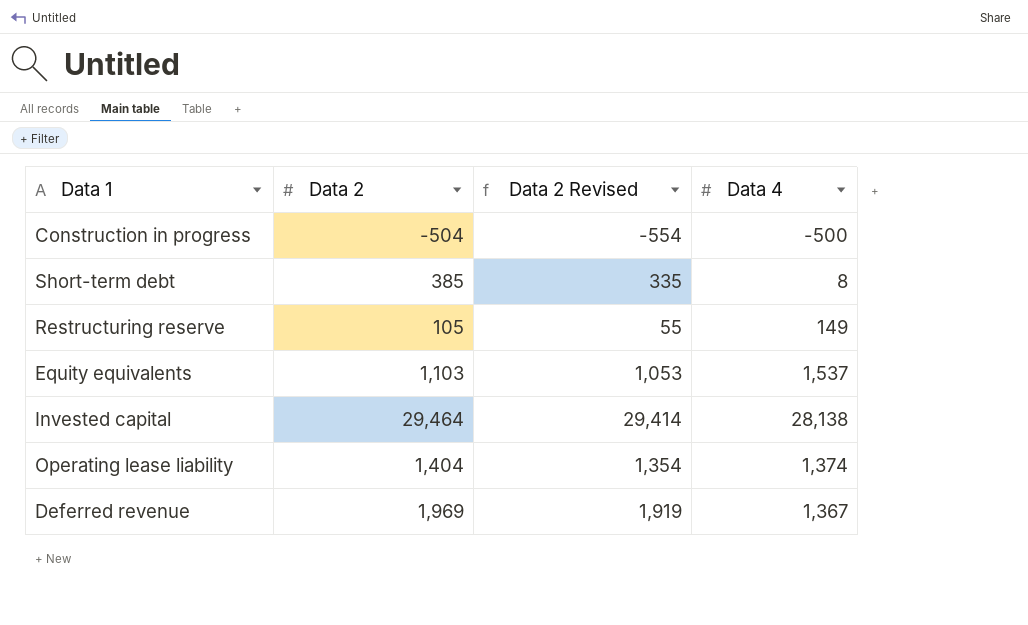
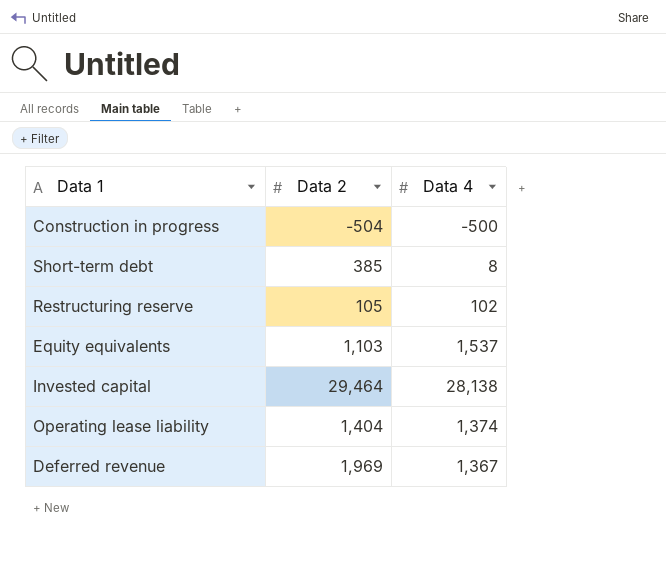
column Data 2 Revised | formula: [Data 2] - 50 -> none
Restructuring reserve | Data 4: 149 -> 102

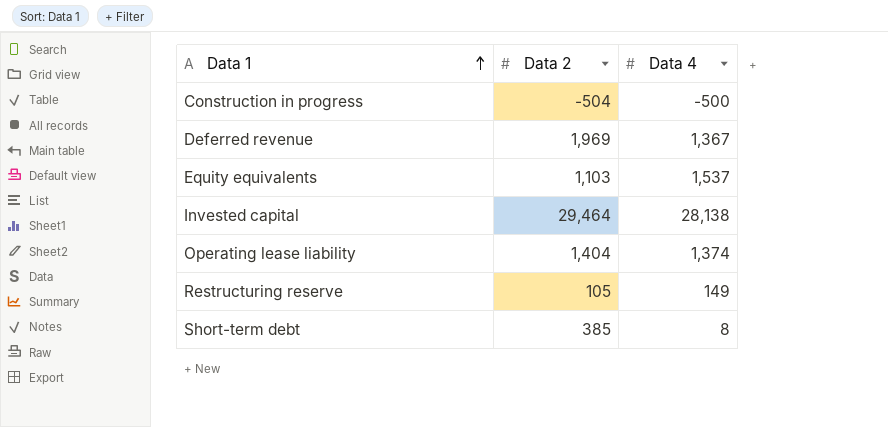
row order: none -> Data 1 ascending
Restructuring reserve | Data 4: 102 -> 149

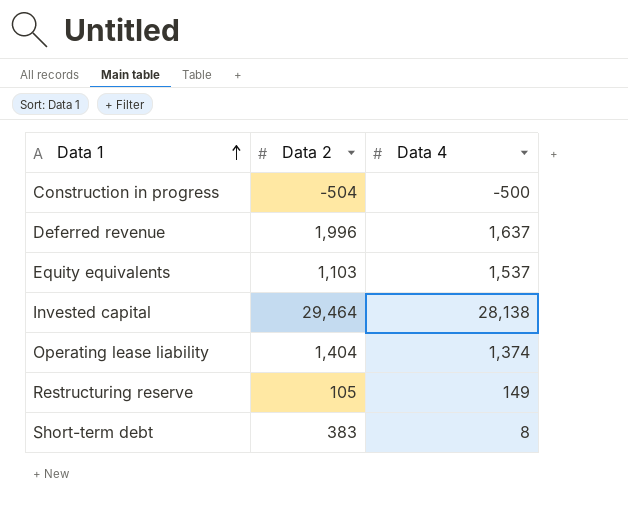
Deferred revenue | Data 2: 1,969 -> 1,996
Deferred revenue | Data 4: 1,367 -> 1,637
Short-term debt | Data 2: 385 -> 383

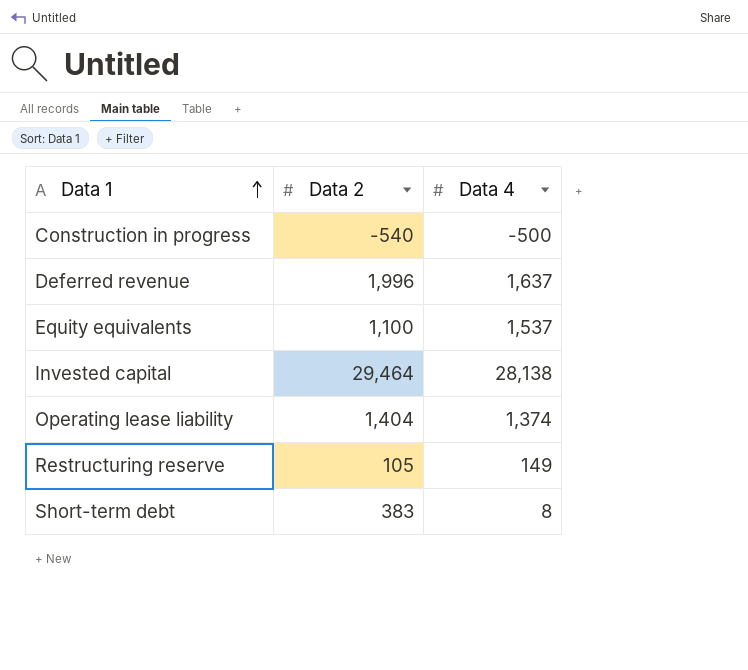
Construction in progress | Data 2: -504 -> -540
Equity equivalents | Data 2: 1,103 -> 1,100

